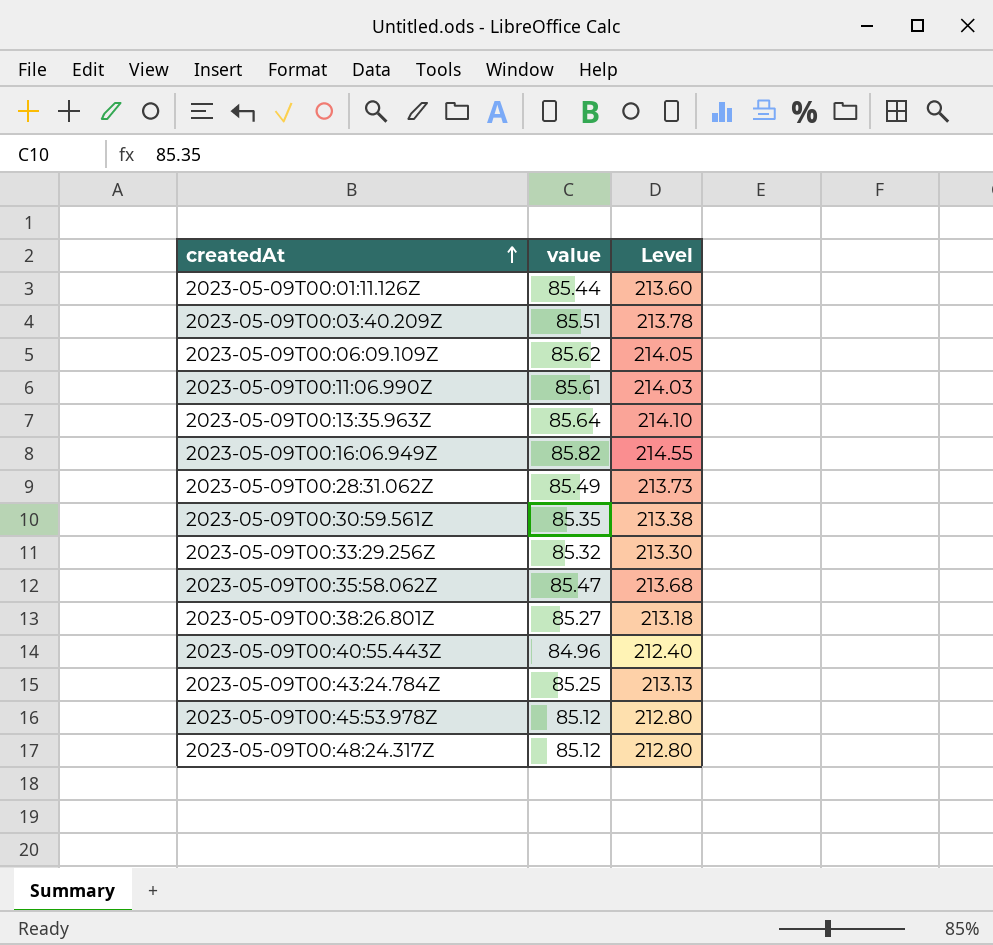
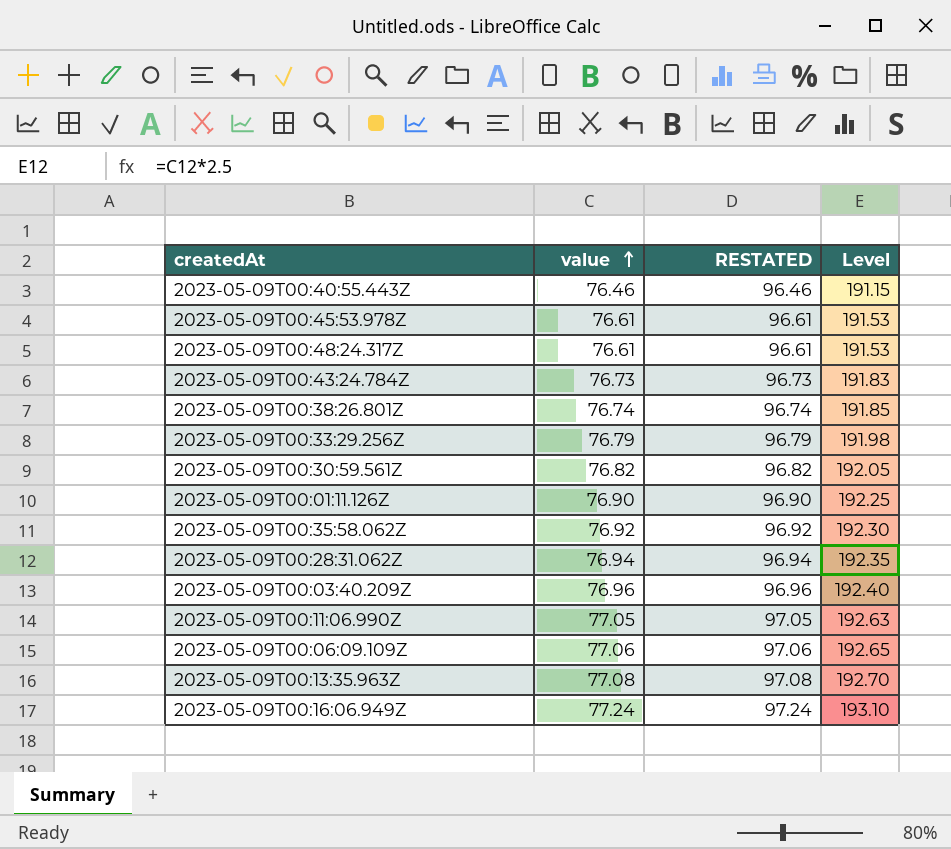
row order: createdAt ascending -> value ascending
column RESTATED | formula: none -> [value] + 20
2023-05-09T00:40:55.443Z | value: 84.96 -> 76.46
2023-05-09T00:40:55.443Z | Level: 212.40 -> 191.15
2023-05-09T00:45:53.978Z | value: 85.12 -> 76.61
2023-05-09T00:45:53.978Z | Level: 212.80 -> 191.53
2023-05-09T00:48:24.317Z | value: 85.12 -> 76.61
2023-05-09T00:48:24.317Z | Level: 212.80 -> 191.53
2023-05-09T00:43:24.784Z | value: 85.25 -> 76.73
2023-05-09T00:43:24.784Z | Level: 213.13 -> 191.83
2023-05-09T00:38:26.801Z | value: 85.27 -> 76.74
2023-05-09T00:38:26.801Z | Level: 213.18 -> 191.85
2023-05-09T00:33:29.256Z | value: 85.32 -> 76.79
2023-05-09T00:33:29.256Z | Level: 213.30 -> 191.98
2023-05-09T00:30:59.561Z | value: 85.35 -> 76.82
2023-05-09T00:30:59.561Z | Level: 213.38 -> 192.05
2023-05-09T00:01:11.126Z | value: 85.44 -> 76.90
2023-05-09T00:01:11.126Z | Level: 213.60 -> 192.25
2023-05-09T00:35:58.062Z | value: 85.47 -> 76.92
2023-05-09T00:35:58.062Z | Level: 213.68 -> 192.30
2023-05-09T00:28:31.062Z | value: 85.49 -> 76.94
2023-05-09T00:28:31.062Z | Level: 213.73 -> 192.35
2023-05-09T00:03:40.209Z | value: 85.51 -> 76.96
2023-05-09T00:03:40.209Z | Level: 213.78 -> 192.40
2023-05-09T00:11:06.990Z | value: 85.61 -> 77.05
2023-05-09T00:11:06.990Z | Level: 214.03 -> 192.63
2023-05-09T00:06:09.109Z | value: 85.62 -> 77.06
2023-05-09T00:06:09.109Z | Level: 214.05 -> 192.65
2023-05-09T00:13:35.963Z | value: 85.64 -> 77.08
2023-05-09T00:13:35.963Z | Level: 214.10 -> 192.70
2023-05-09T00:16:06.949Z | value: 85.82 -> 77.24
2023-05-09T00:16:06.949Z | Level: 214.55 -> 193.10

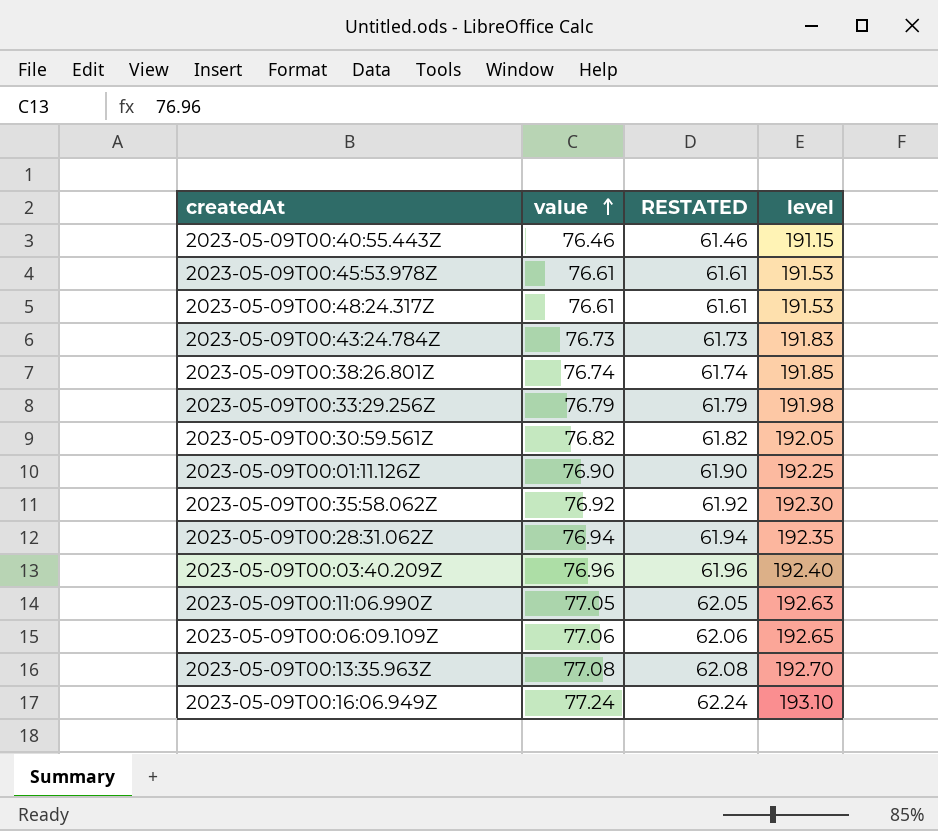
column RESTATED | formula: [value] + 20 -> [value] - 15
column name: Level -> level

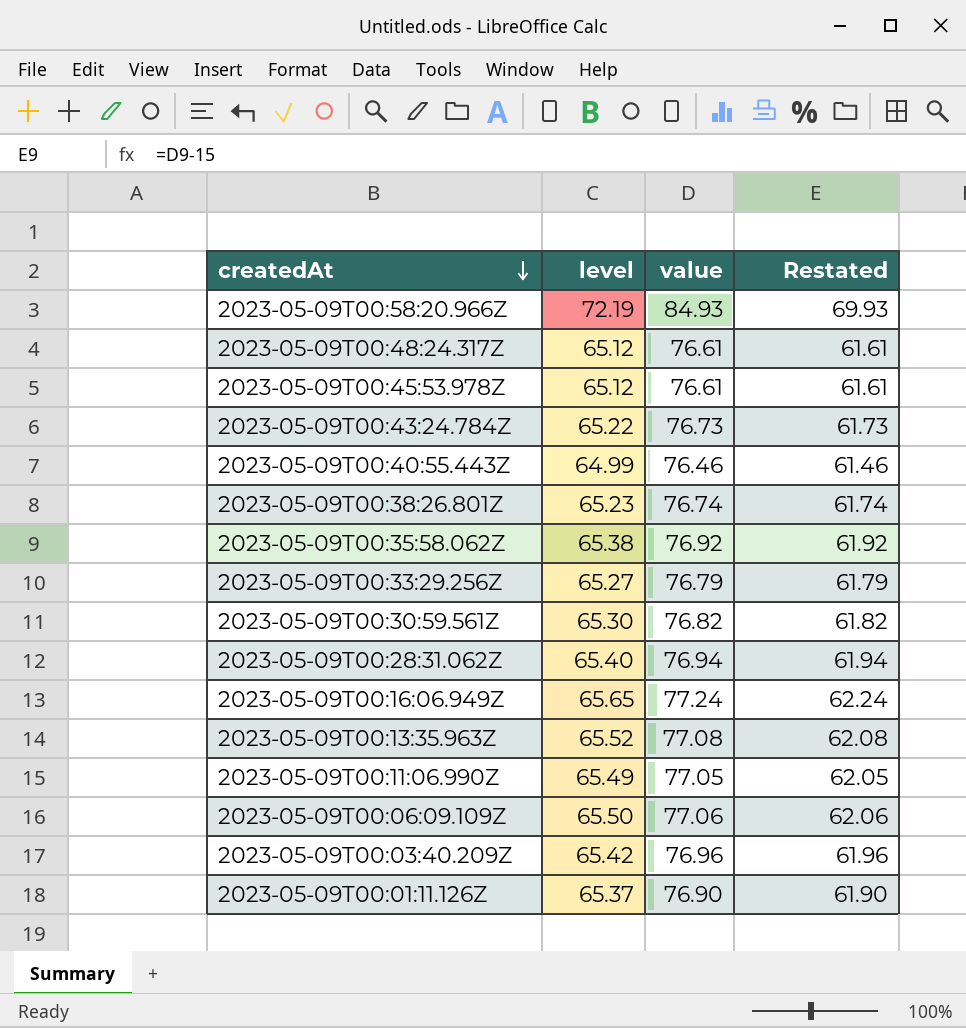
row order: value ascending -> createdAt descending
column level | formula: [value] * 2.5 -> [value] * 0.85
column level | position: 4 -> 2
column name: RESTATED -> Restated
row 2023-05-09T00:58:20.966Z: none -> 72.19 | 84.93 | 69.93

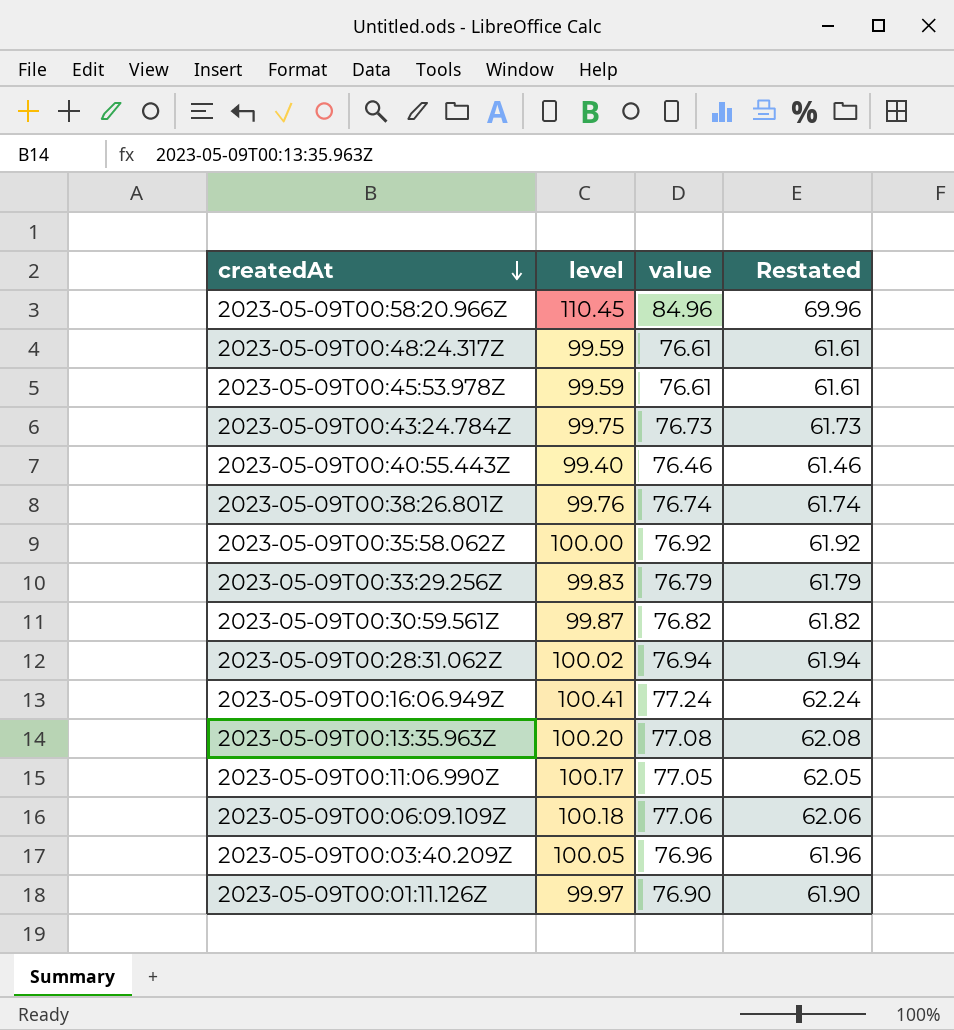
column level | formula: [value] * 0.85 -> [value] * 1.3
2023-05-09T00:58:20.966Z | value: 84.93 -> 84.96
2023-05-09T00:58:20.966Z | Restated: 69.93 -> 69.96

